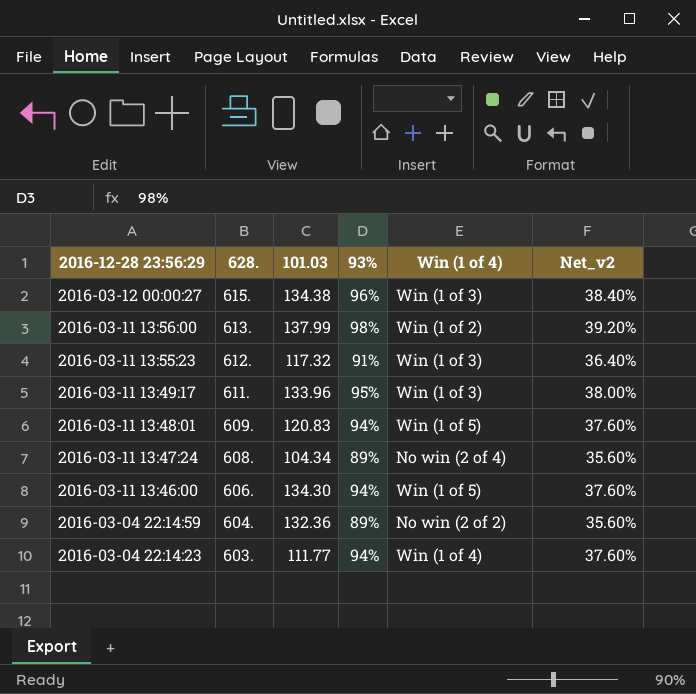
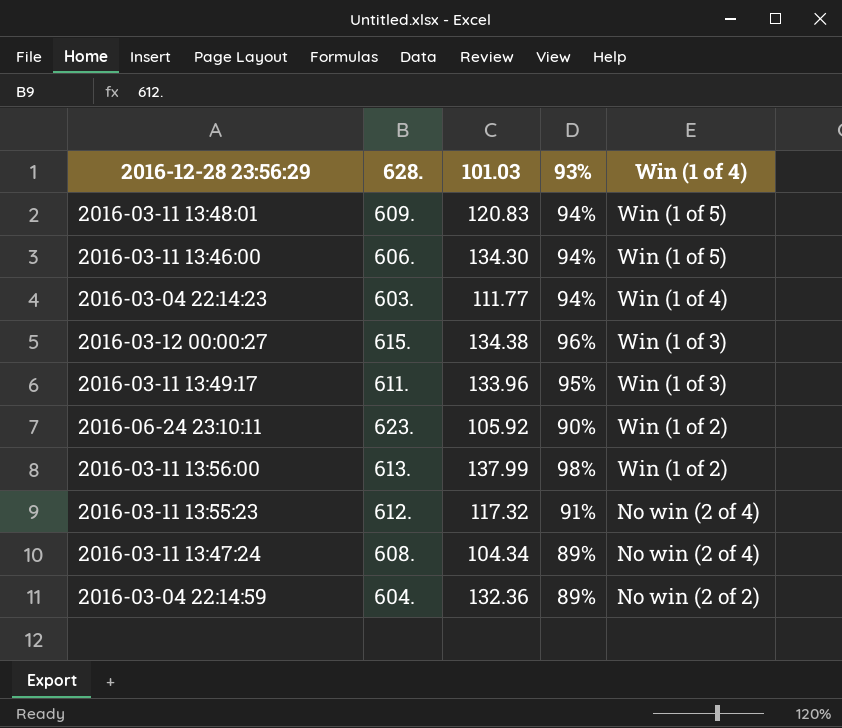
row order: 2016-12-28 23:56:29 descending -> Win (1 of 4) descending
column Net_v2 | formula: [93%] * 0.4 -> none
row 2016-06-24 23:10:11: none -> 623. | 105.92 | 90% | Win (1 of 2)
2016-03-11 13:55:23 | Win (1 of 4): Win (1 of 3) -> No win (2 of 4)

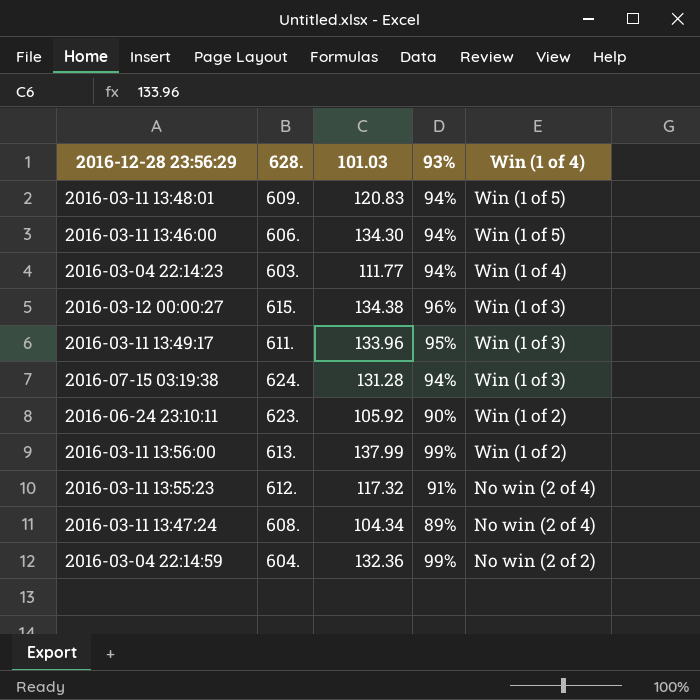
row 2016-07-15 03:19:38: none -> 624. | 131.28 | 94% | Win (1 of 3)
2016-03-11 13:56:00 | 93%: 98% -> 99%
2016-03-04 22:14:59 | 93%: 89% -> 99%

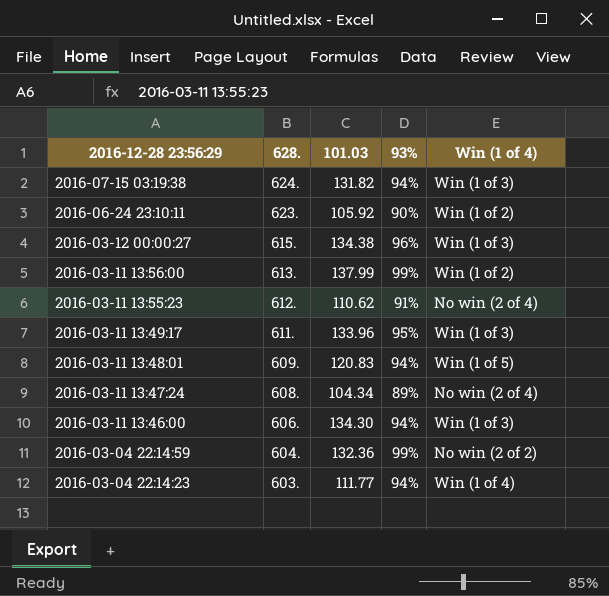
row order: Win (1 of 4) descending -> 2016-12-28 23:56:29 descending
2016-07-15 03:19:38 | 101.03: 131.28 -> 131.82
2016-03-11 13:55:23 | 101.03: 117.32 -> 110.62
2016-03-11 13:46:00 | Win (1 of 4): Win (1 of 5) -> Win (1 of 3)

